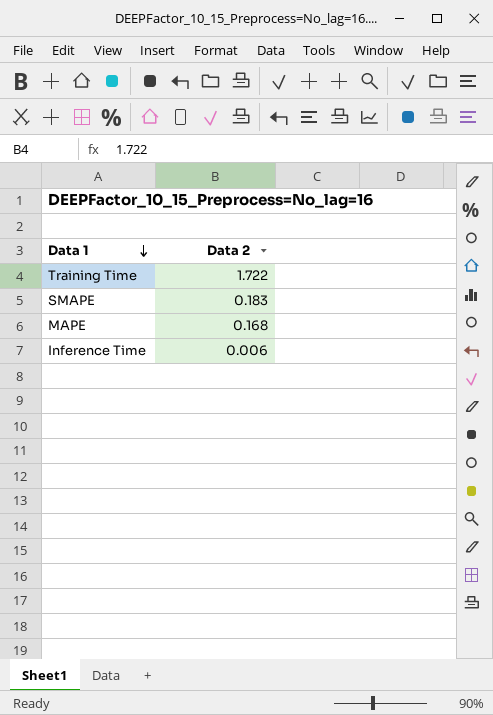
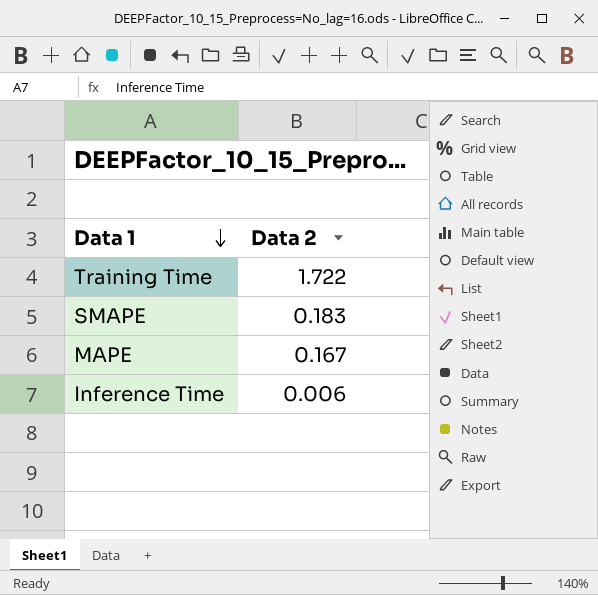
MAPE | Data 2: 0.168 -> 0.167

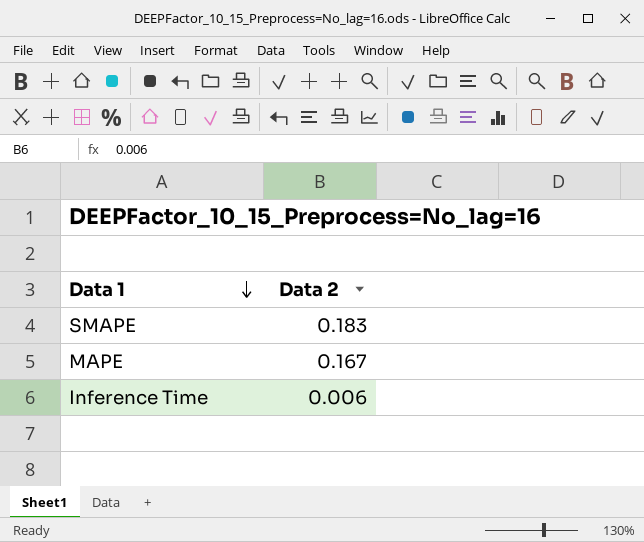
row Training Time: 1.722 -> none

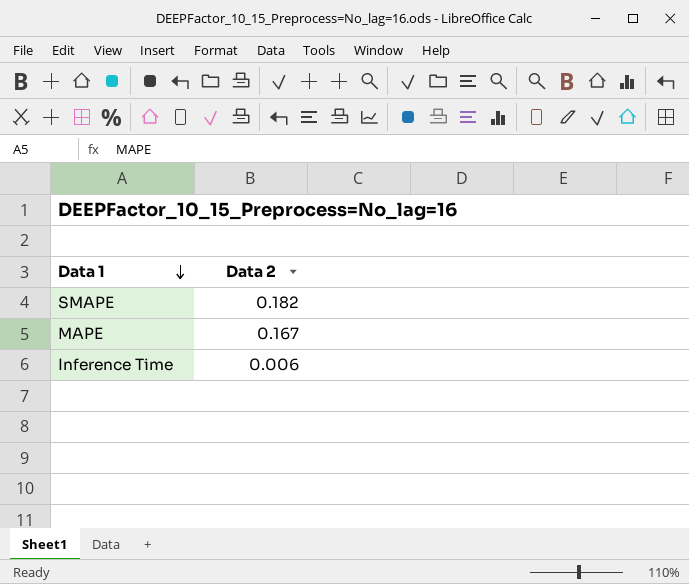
SMAPE | Data 2: 0.183 -> 0.182

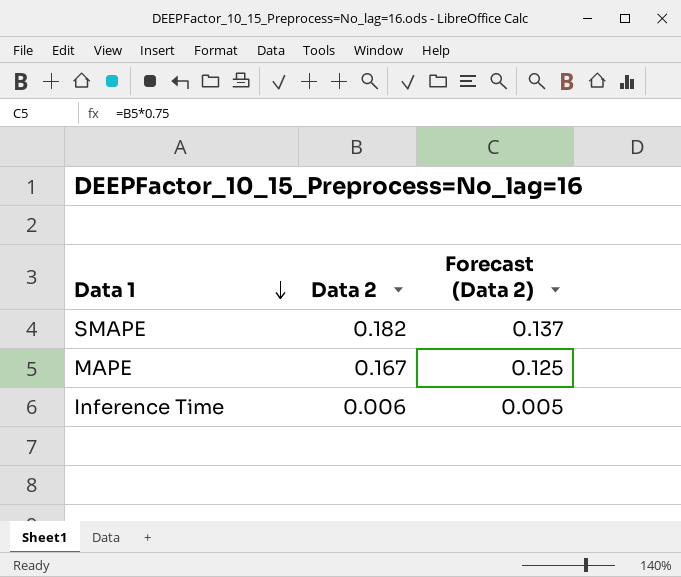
column Forecast (Data 2) | formula: none -> [Data 2] * 0.75

